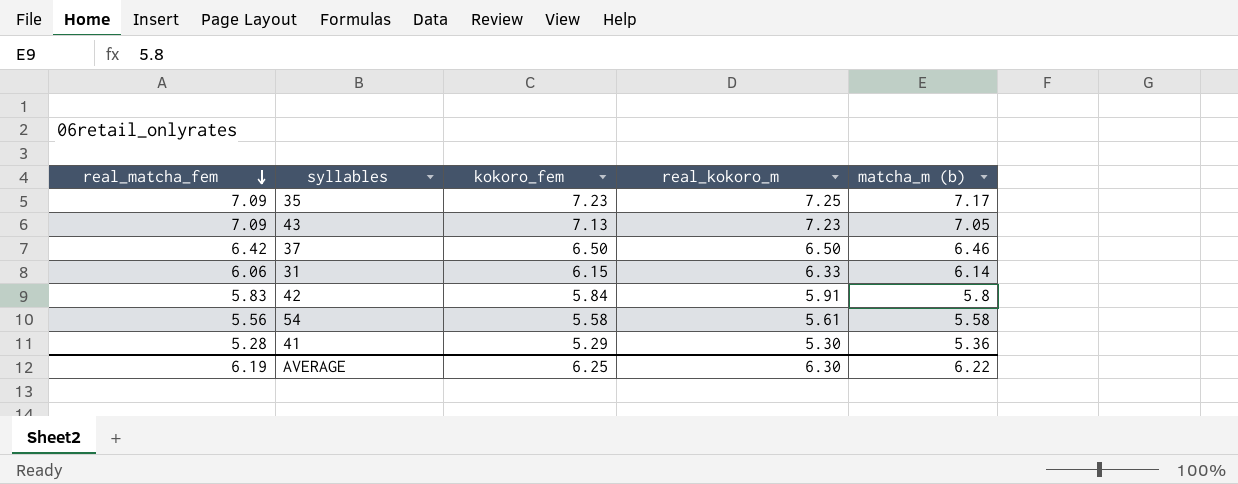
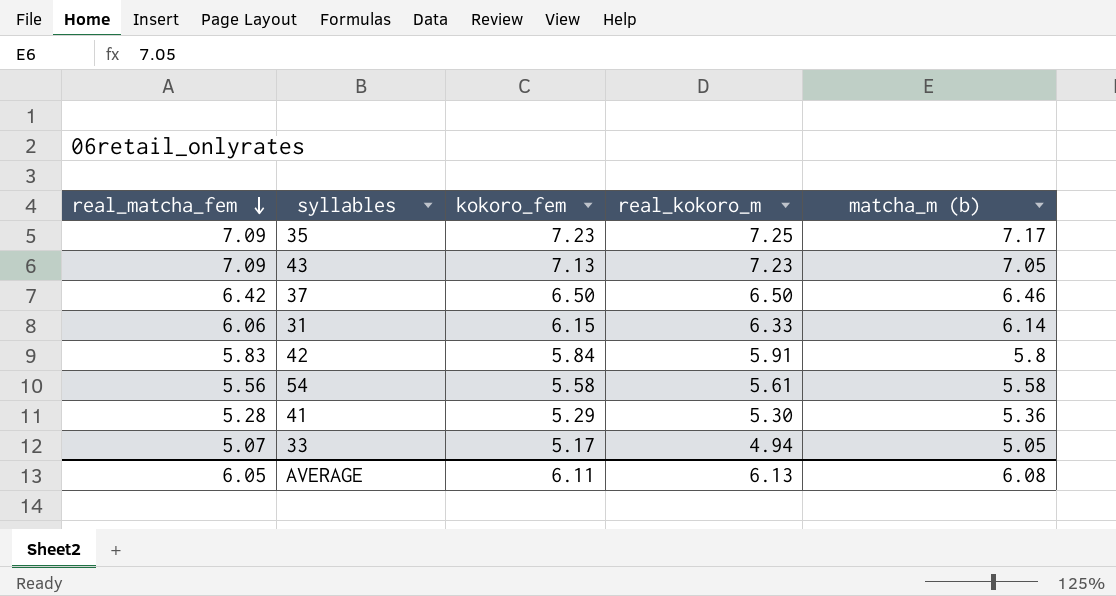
row 33: none -> 5.07 | 5.17 | 4.94 | 5.05
AVERAGE | real_matcha_fem: 6.19 -> 6.05
AVERAGE | kokoro_fem: 6.25 -> 6.11
AVERAGE | real_kokoro_m: 6.30 -> 6.13
AVERAGE | matcha_m (b): 6.22 -> 6.08

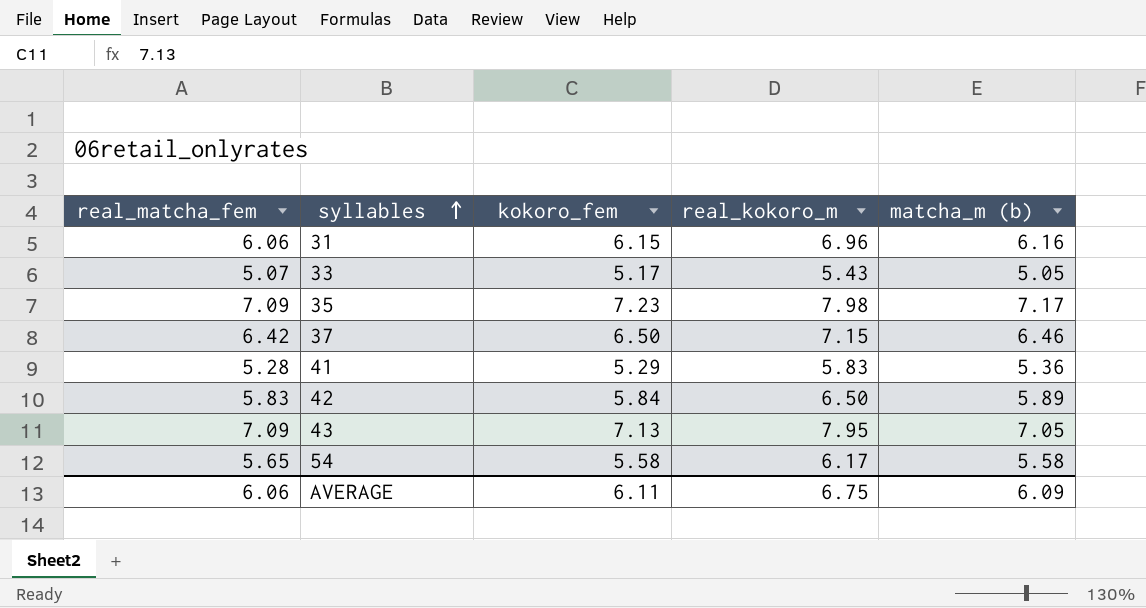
row order: real_matcha_fem descending -> syllables ascending
31 | real_kokoro_m: 6.33 -> 6.96
31 | matcha_m (b): 6.14 -> 6.16
33 | real_kokoro_m: 4.94 -> 5.43
35 | real_kokoro_m: 7.25 -> 7.98
37 | real_kokoro_m: 6.50 -> 7.15
41 | real_kokoro_m: 5.30 -> 5.83
42 | real_kokoro_m: 5.91 -> 6.50
42 | matcha_m (b): 5.8 -> 5.89
43 | real_kokoro_m: 7.23 -> 7.95
54 | real_matcha_fem: 5.56 -> 5.65
54 | real_kokoro_m: 5.61 -> 6.17
AVERAGE | real_matcha_fem: 6.05 -> 6.06
AVERAGE | real_kokoro_m: 6.13 -> 6.75
AVERAGE | matcha_m (b): 6.08 -> 6.09

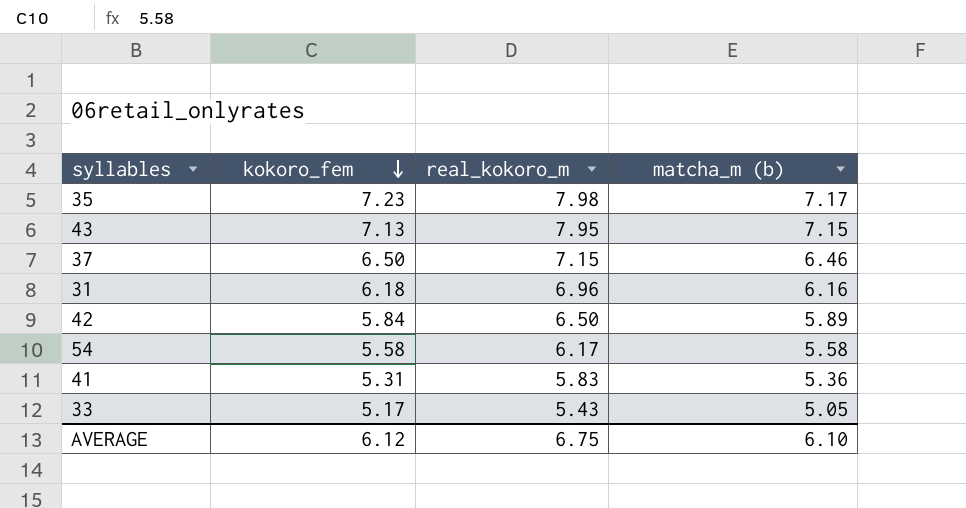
row order: syllables ascending -> kokoro_fem descending
column real_matcha_fem | position: 1 -> none
43 | matcha_m (b): 7.05 -> 7.15
31 | kokoro_fem: 6.15 -> 6.18
41 | kokoro_fem: 5.29 -> 5.31
AVERAGE | kokoro_fem: 6.11 -> 6.12
AVERAGE | matcha_m (b): 6.09 -> 6.10

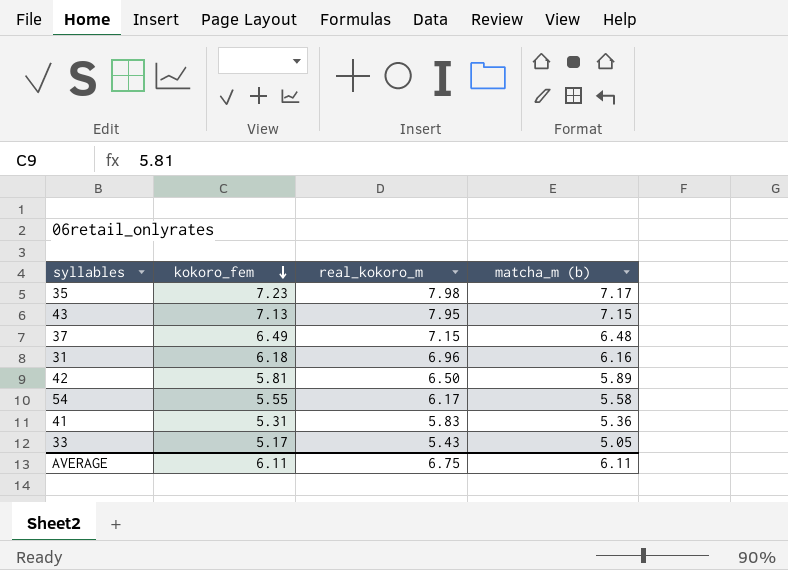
37 | kokoro_fem: 6.50 -> 6.49
37 | matcha_m (b): 6.46 -> 6.48
42 | kokoro_fem: 5.84 -> 5.81
54 | kokoro_fem: 5.58 -> 5.55
AVERAGE | kokoro_fem: 6.12 -> 6.11
AVERAGE | matcha_m (b): 6.10 -> 6.11

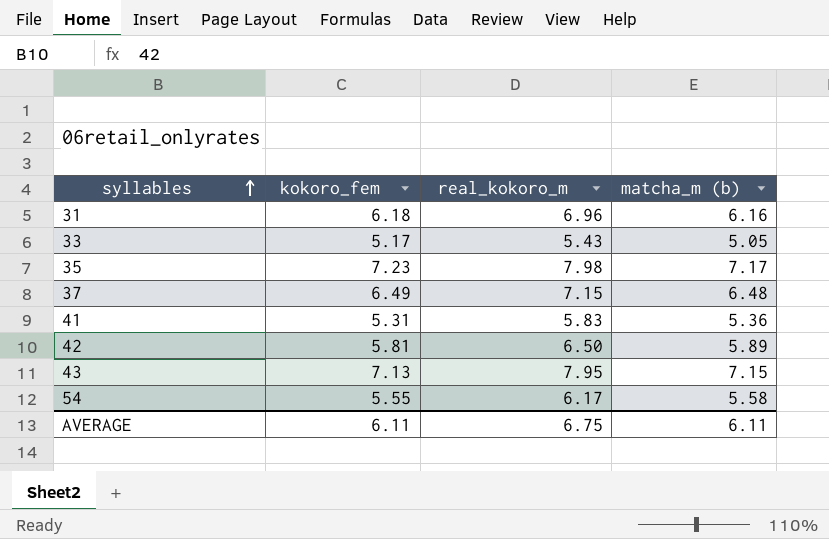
row order: kokoro_fem descending -> syllables ascending

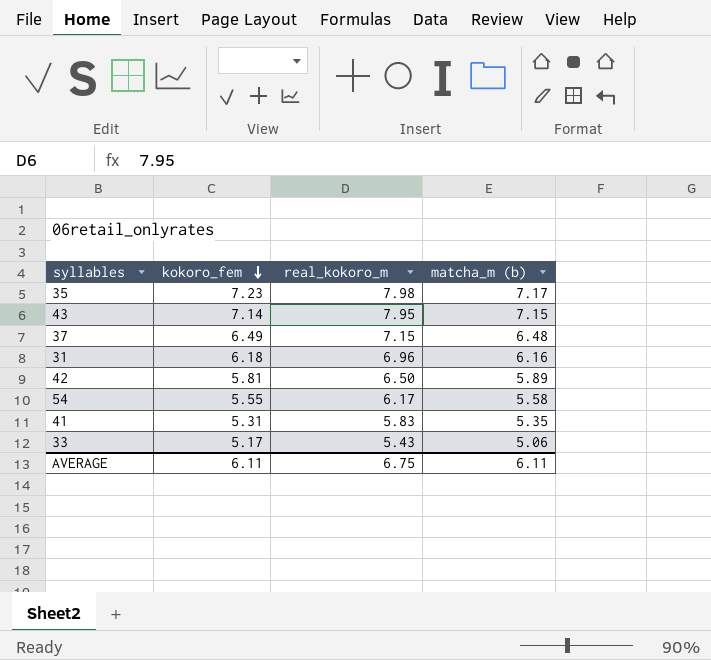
row order: syllables ascending -> kokoro_fem descending
43 | kokoro_fem: 7.13 -> 7.14
41 | matcha_m (b): 5.36 -> 5.35
33 | matcha_m (b): 5.05 -> 5.06

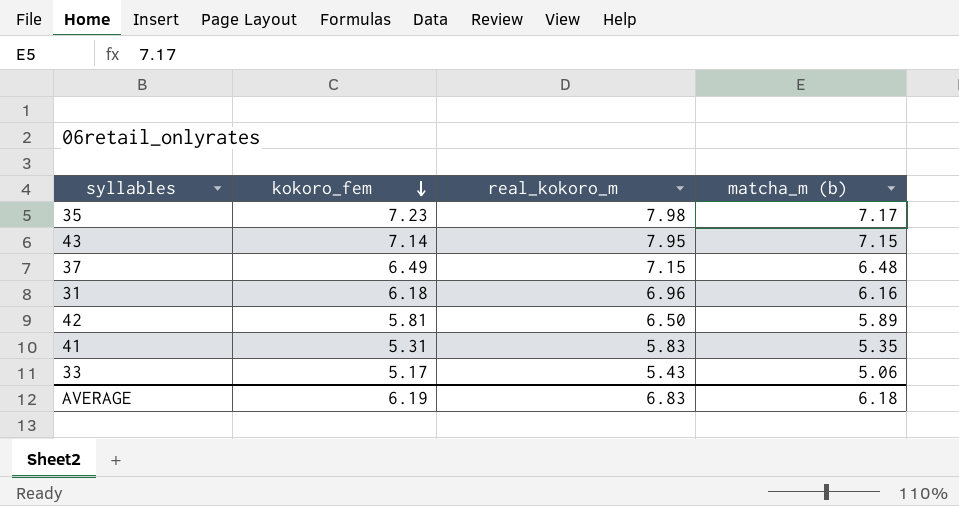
row 54: 5.55 | 6.17 | 5.58 -> none
AVERAGE | kokoro_fem: 6.11 -> 6.19
AVERAGE | real_kokoro_m: 6.75 -> 6.83
AVERAGE | matcha_m (b): 6.11 -> 6.18

